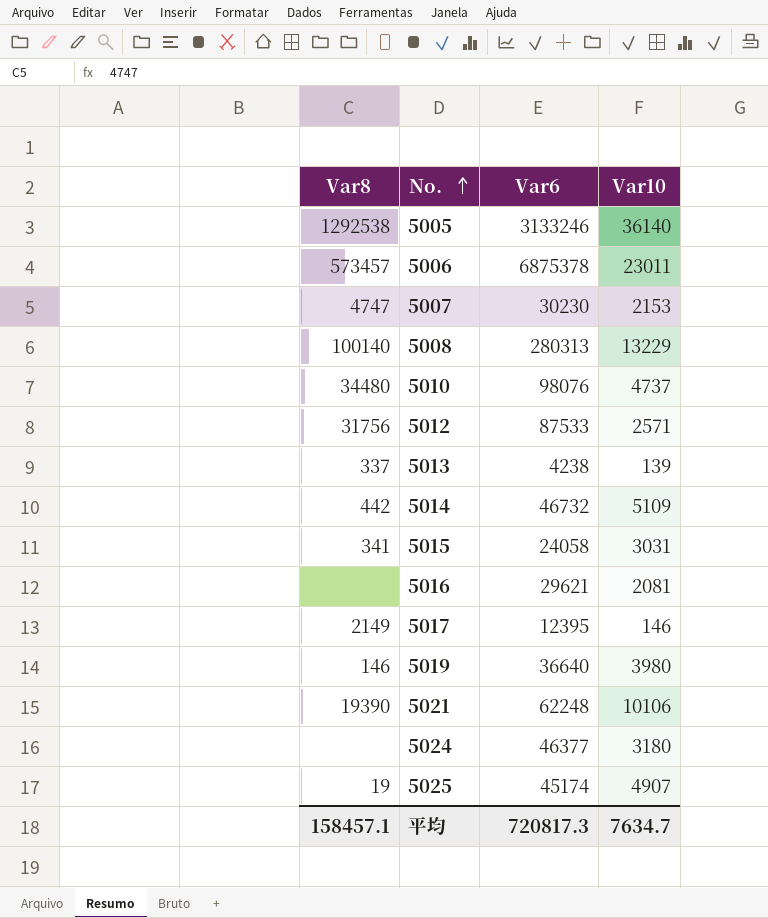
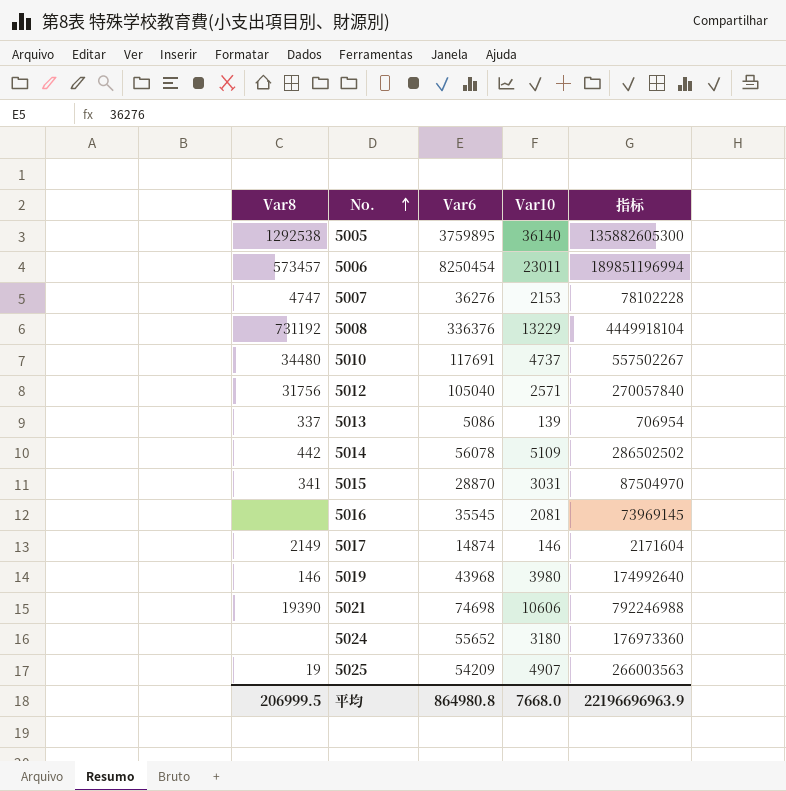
column 指标 | formula: none -> [Var6] * [Var10]
5005 | Var6: 3133246 -> 3759895
5006 | Var6: 6875378 -> 8250454
5007 | Var6: 30230 -> 36276
5008 | Var8: 100140 -> 731192
5008 | Var6: 280313 -> 336376
5010 | Var6: 98076 -> 117691
5012 | Var6: 87533 -> 105040
5013 | Var6: 4238 -> 5086
5014 | Var6: 46732 -> 56078
5015 | Var6: 24058 -> 28870
5016 | Var6: 29621 -> 35545
5017 | Var6: 12395 -> 14874
5019 | Var6: 36640 -> 43968
5021 | Var6: 62248 -> 74698
5021 | Var10: 10106 -> 10606
5024 | Var6: 46377 -> 55652
5025 | Var6: 45174 -> 54209
平均 | Var8: 158457.1 -> 206999.5
平均 | Var6: 720817.3 -> 864980.8
平均 | Var10: 7634.7 -> 7668.0

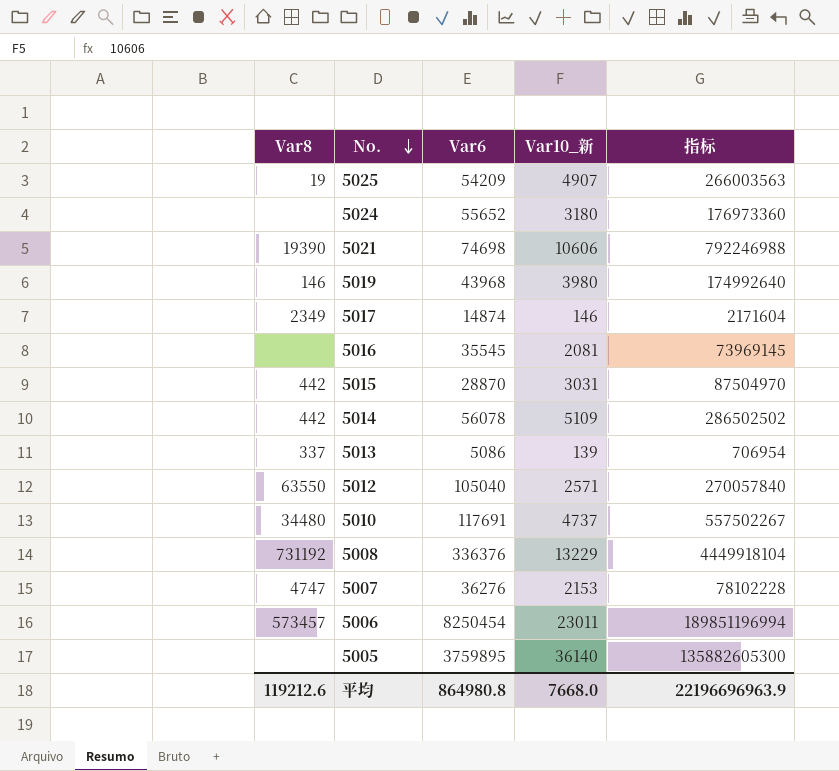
row order: No. ascending -> No. descending
column name: Var10 -> Var10_新
5017 | Var8: 2149 -> 2349
5015 | Var8: 341 -> 442
5012 | Var8: 31756 -> 63550
5005 | Var8: 1292538 -> none
平均 | Var8: 206999.5 -> 119212.6

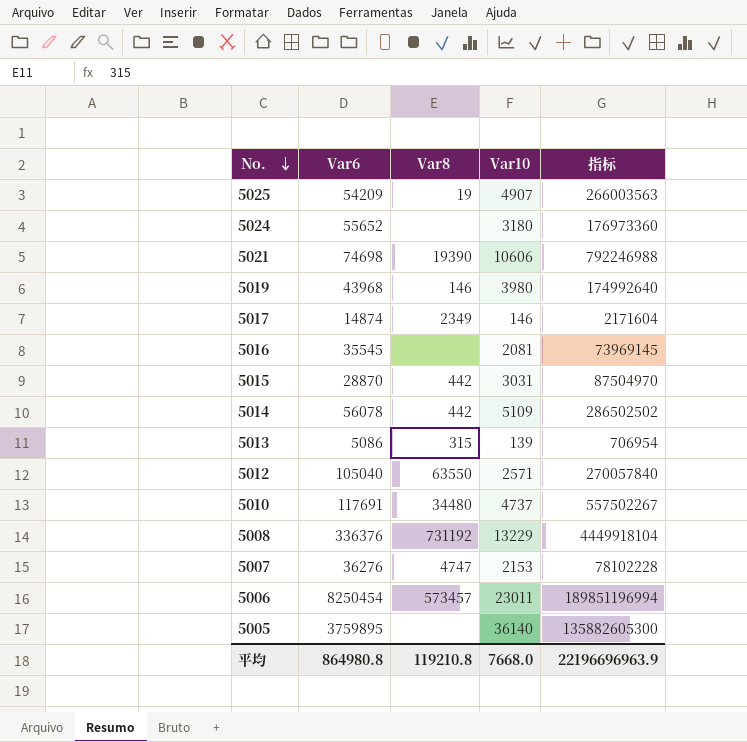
column Var8 | position: 1 -> 3
column name: Var10_新 -> Var10
5013 | Var8: 337 -> 315
平均 | Var8: 119212.6 -> 119210.8

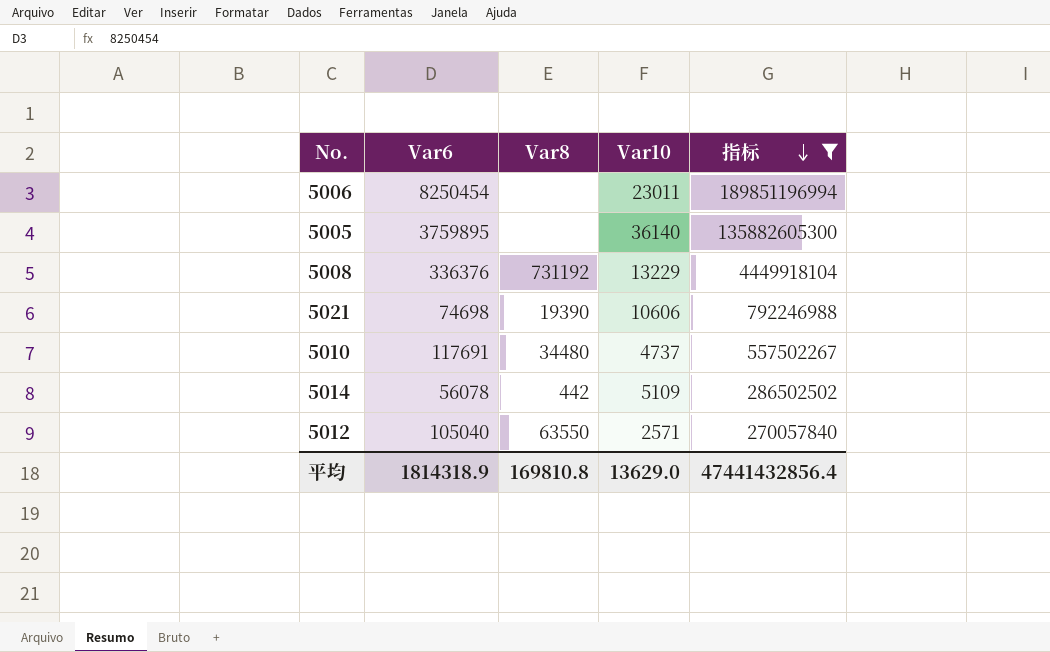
filter: none -> 指标 >= 270057840
row order: No. descending -> 指标 descending
5006 | Var8: 573457 -> none
平均 | Var6: 864980.8 -> 1814318.9
平均 | Var8: 119210.8 -> 169810.8
平均 | Var10: 7668.0 -> 13629.0
平均 | 指标: 22196696963.9 -> 47441432856.4

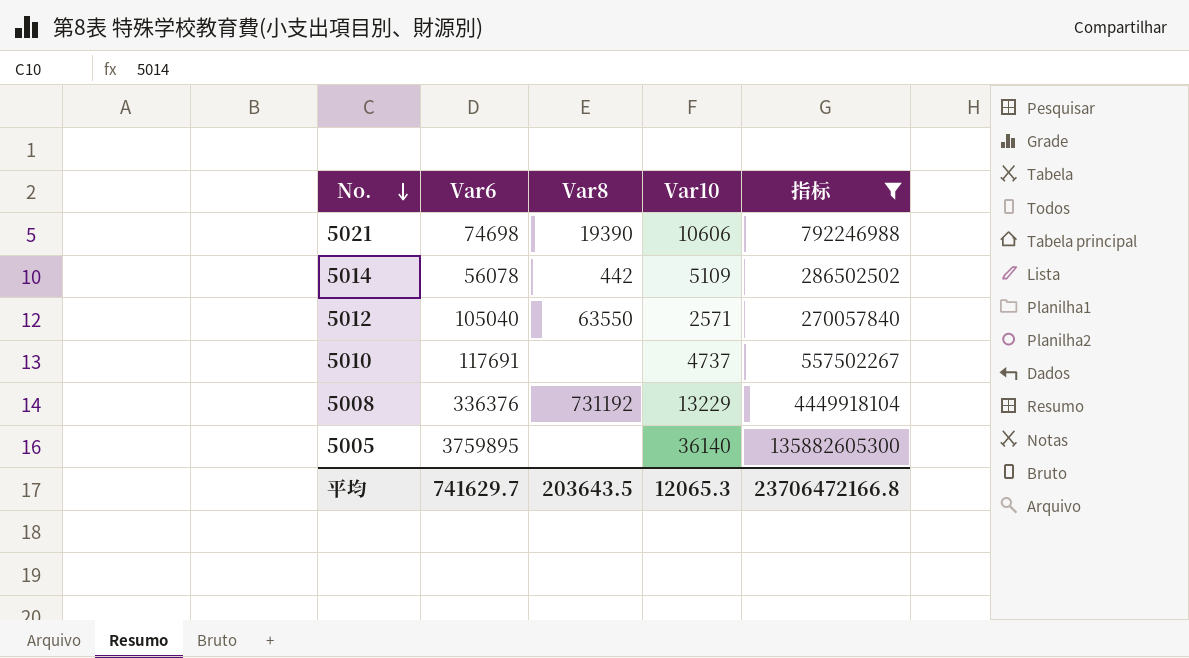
row order: 指标 descending -> No. descending
row 5006: 8250454 | none | 23011 | 189851196994 -> none
5010 | Var8: 34480 -> none
平均 | Var6: 1814318.9 -> 741629.7
平均 | Var8: 169810.8 -> 203643.5
平均 | Var10: 13629.0 -> 12065.3
平均 | 指标: 47441432856.4 -> 23706472166.8

